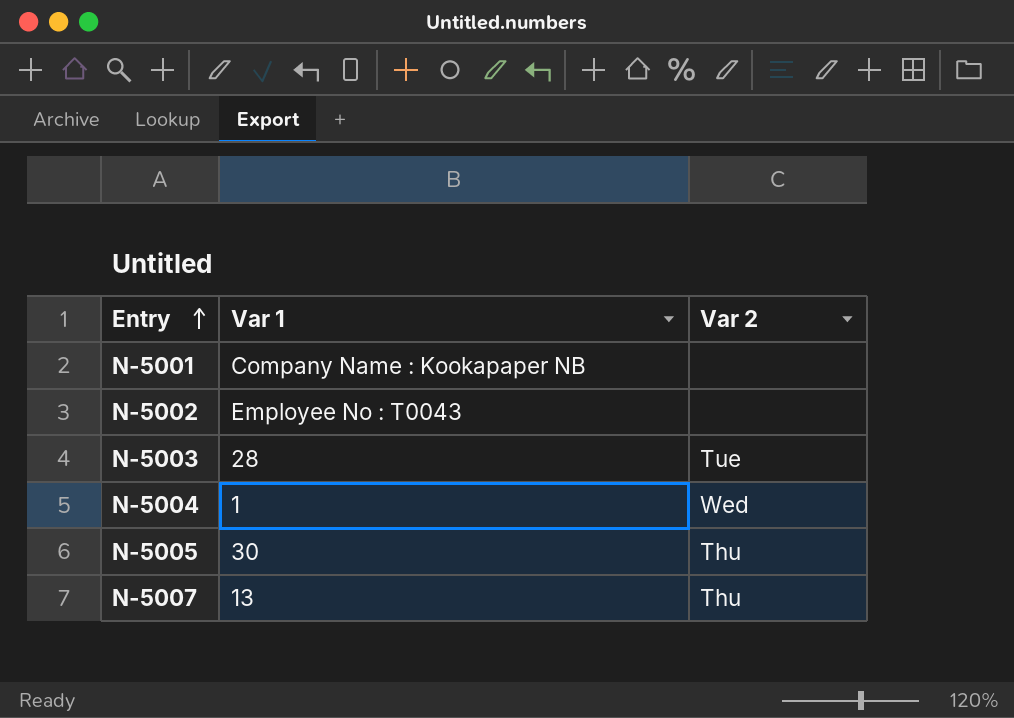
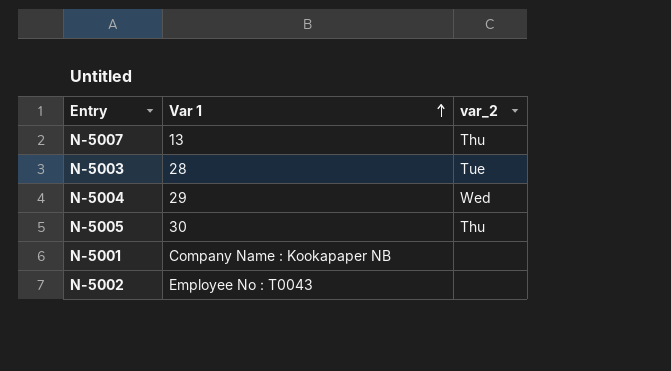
row order: Entry ascending -> Var 1 ascending
column name: Var 2 -> var_2
N-5004 | Var 1: 1 -> 29

